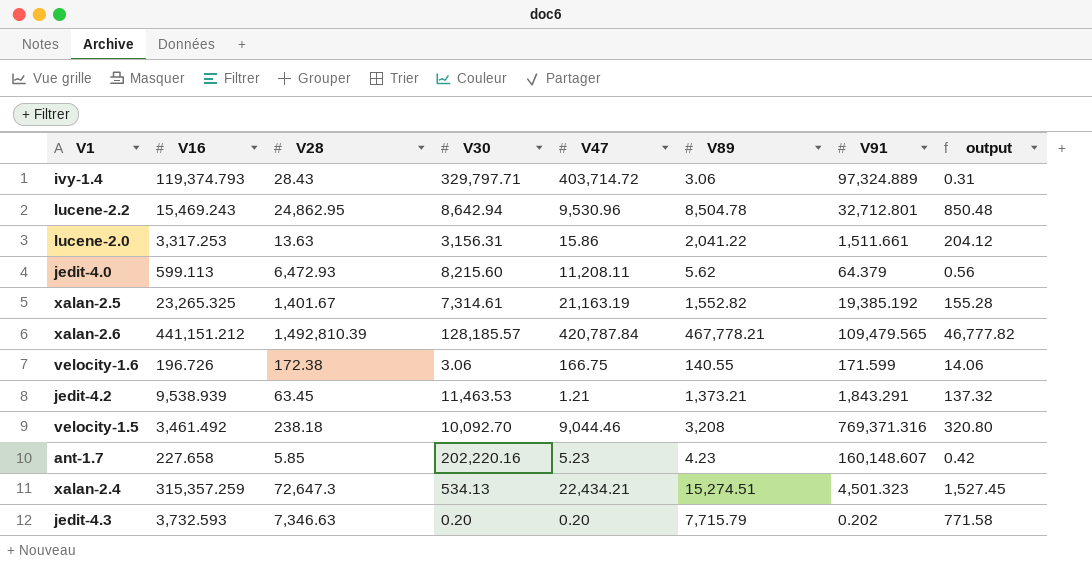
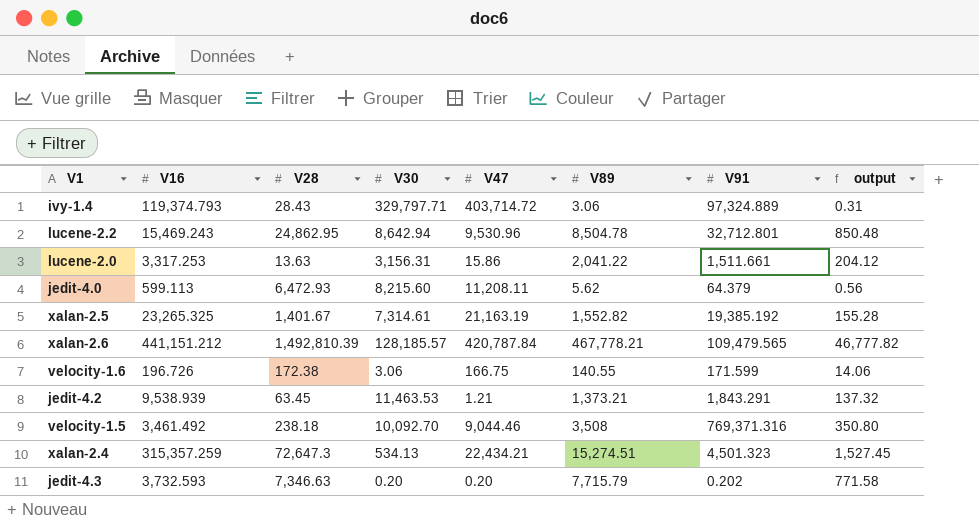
row ant-1.7: 227.658 | 5.85 | 202,220.16 | 5.23 | 4.23 | 160,148.607 | 0.42 -> none
velocity-1.5 | V89: 3,208 -> 3,508
velocity-1.5 | output: 320.80 -> 350.80

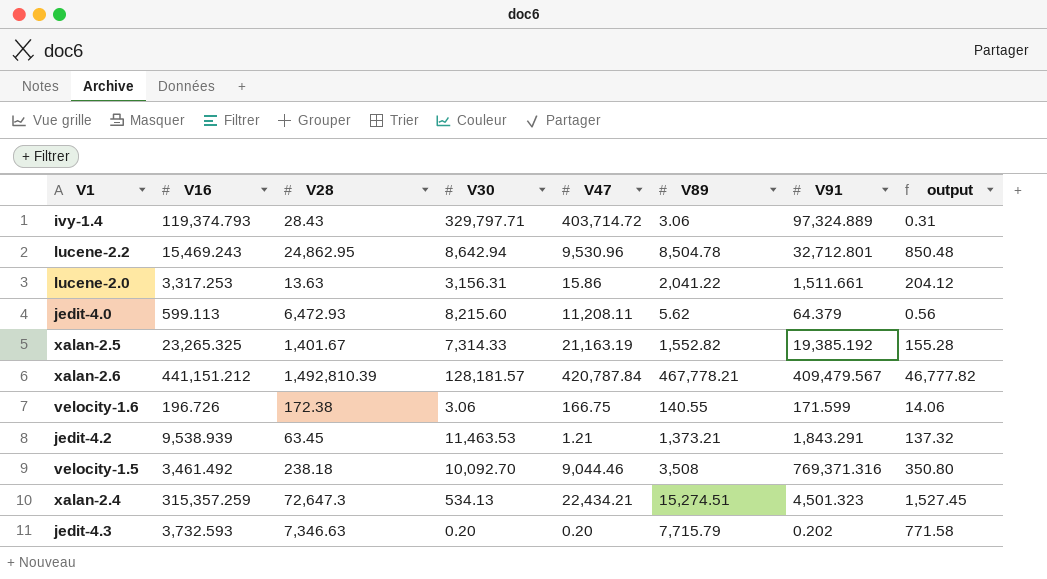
xalan-2.5 | V30: 7,314.61 -> 7,314.33
xalan-2.6 | V30: 128,185.57 -> 128,181.57
xalan-2.6 | V91: 109,479.565 -> 409,479.567

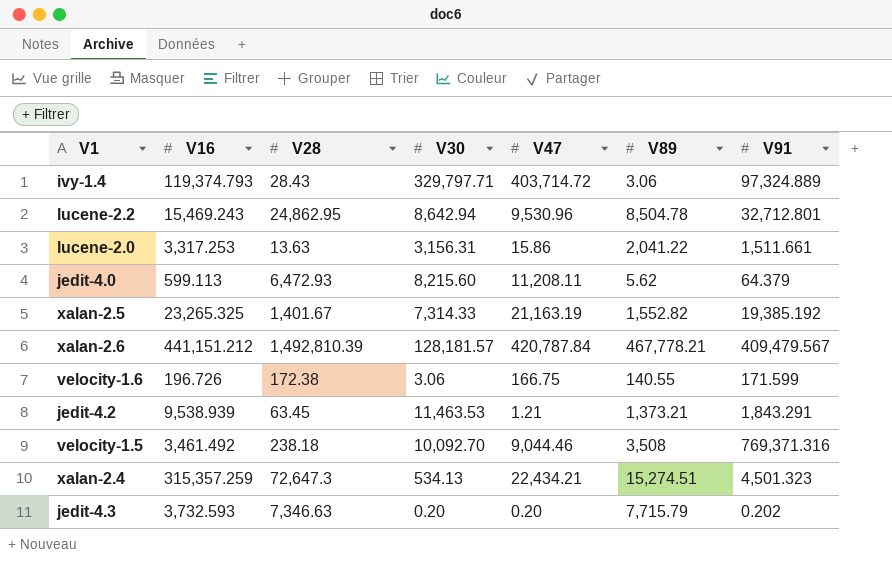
column output | formula: [V89] * 0.1 -> none

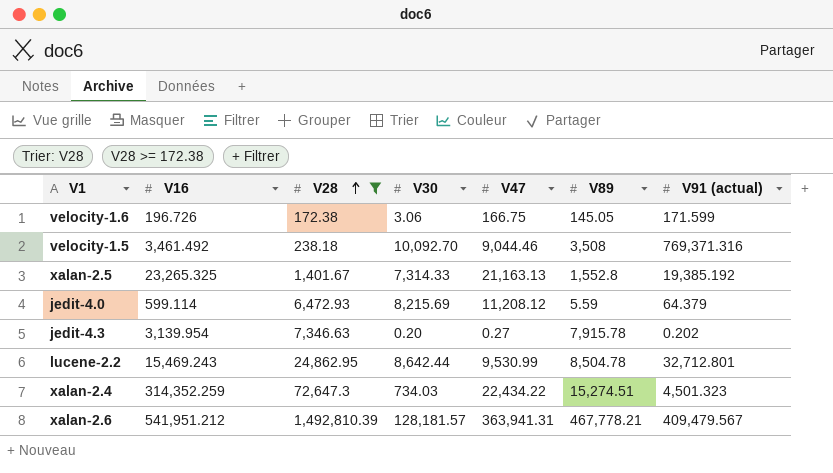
filter: none -> V28 >= 172.38
row order: none -> V28 ascending
column name: V91 -> V91 (actual)
velocity-1.6 | V89: 140.55 -> 145.05
xalan-2.5 | V47: 21,163.19 -> 21,163.13
xalan-2.5 | V89: 1,552.82 -> 1,552.8
jedit-4.0 | V16: 599.113 -> 599.114
jedit-4.0 | V30: 8,215.60 -> 8,215.69
jedit-4.0 | V47: 11,208.11 -> 11,208.12
jedit-4.0 | V89: 5.62 -> 5.59
jedit-4.3 | V16: 3,732.593 -> 3,139.954
jedit-4.3 | V47: 0.20 -> 0.27
jedit-4.3 | V89: 7,715.79 -> 7,915.78
lucene-2.2 | V30: 8,642.94 -> 8,642.44
lucene-2.2 | V47: 9,530.96 -> 9,530.99
xalan-2.4 | V16: 315,357.259 -> 314,352.259
xalan-2.4 | V30: 534.13 -> 734.03
xalan-2.4 | V47: 22,434.21 -> 22,434.22
xalan-2.6 | V16: 441,151.212 -> 541,951.212
xalan-2.6 | V47: 420,787.84 -> 363,941.31

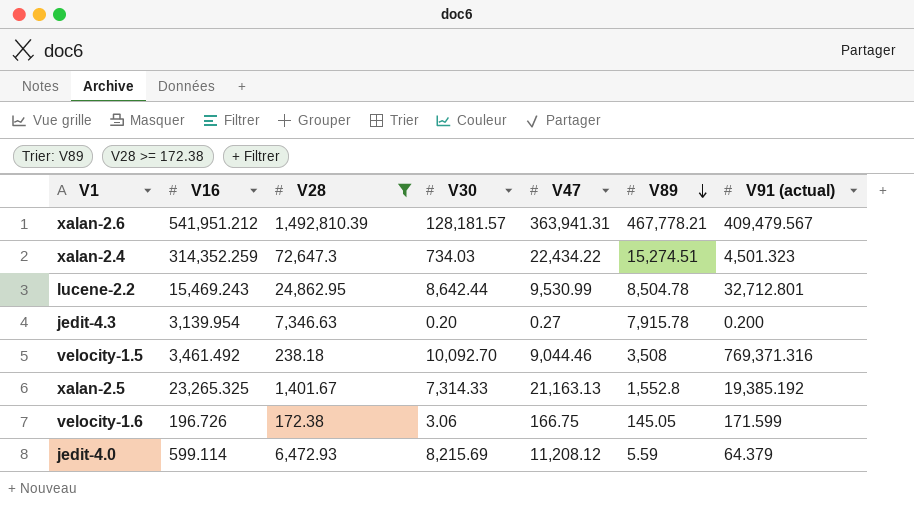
row order: V28 ascending -> V89 descending
jedit-4.3 | V91 (actual): 0.202 -> 0.200

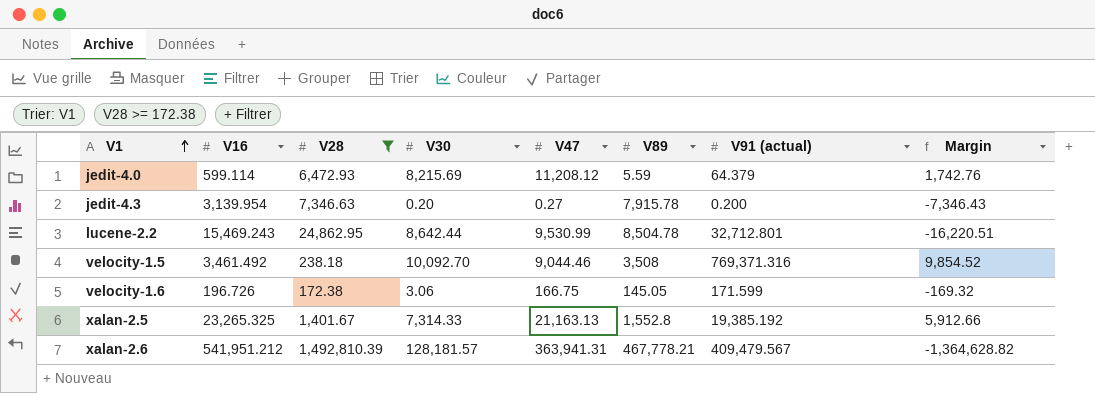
row order: V89 descending -> V1 ascending
column Margin | formula: none -> [V30] - [V28]
row xalan-2.4: 314,352.259 | 72,647.3 | 734.03 | 22,434.22 | 15,274.51 | 4,501.323 -> none

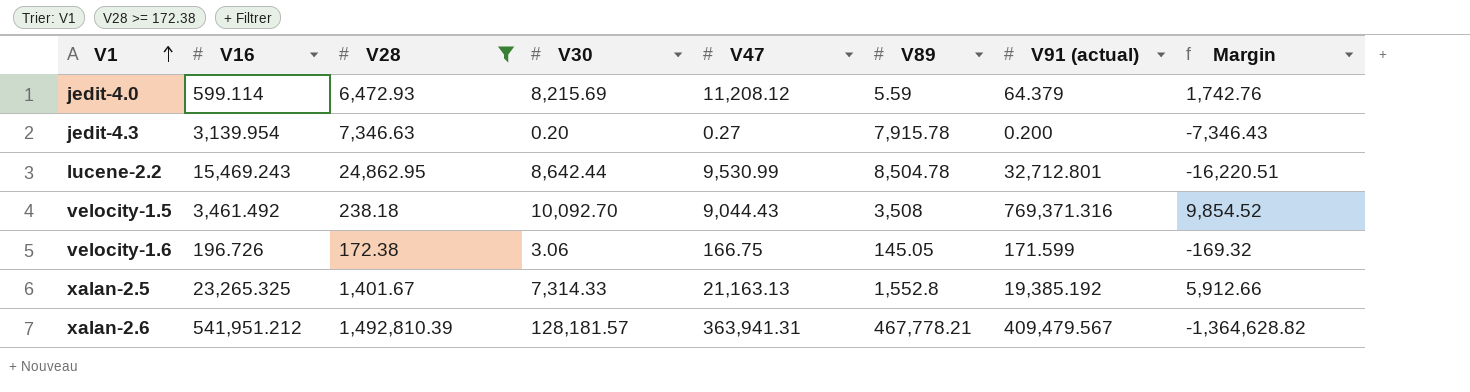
velocity-1.5 | V47: 9,044.46 -> 9,044.43

